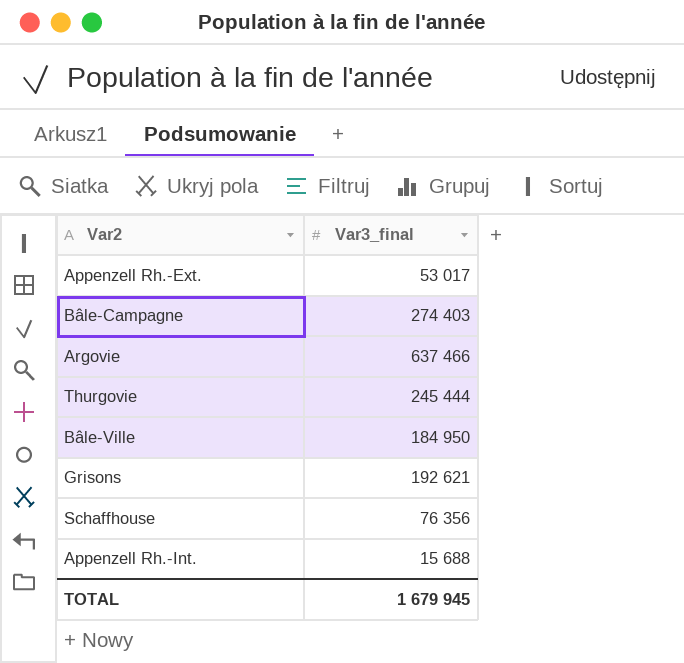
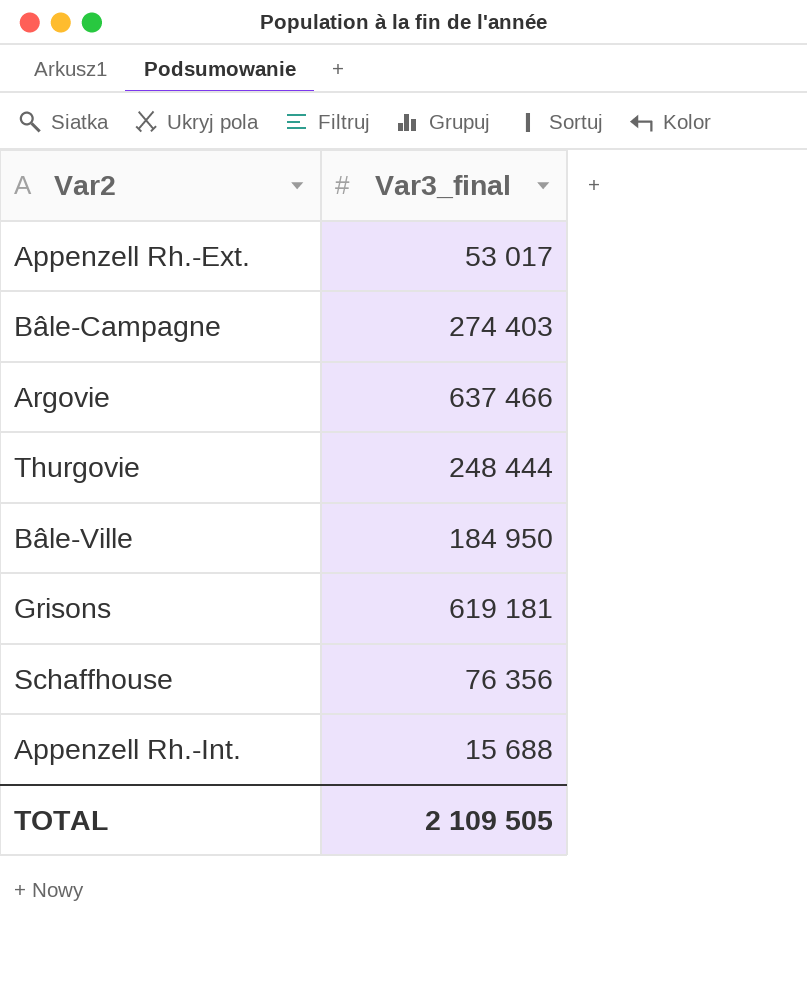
Thurgovie | Var3_final: 245 444 -> 248 444
Grisons | Var3_final: 192 621 -> 619 181
TOTAL | Var3_final: 1 679 945 -> 2 109 505

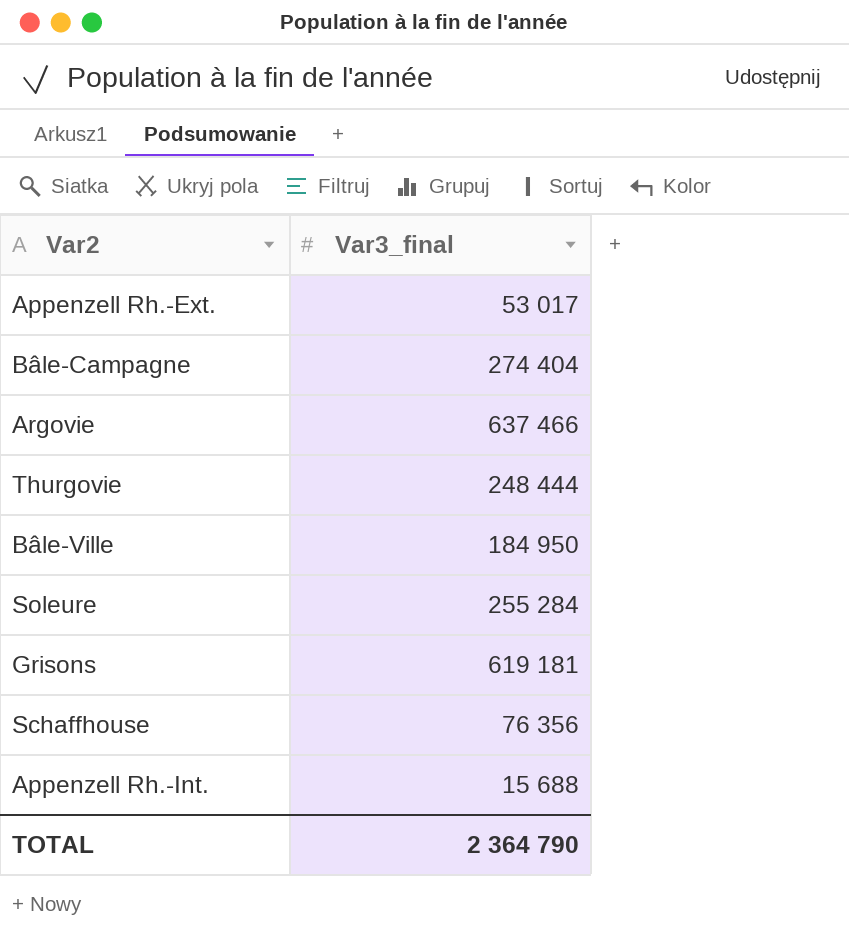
Bâle-Campagne | Var3_final: 274 403 -> 274 404
row Soleure: none -> 255 284
TOTAL | Var3_final: 2 109 505 -> 2 364 790

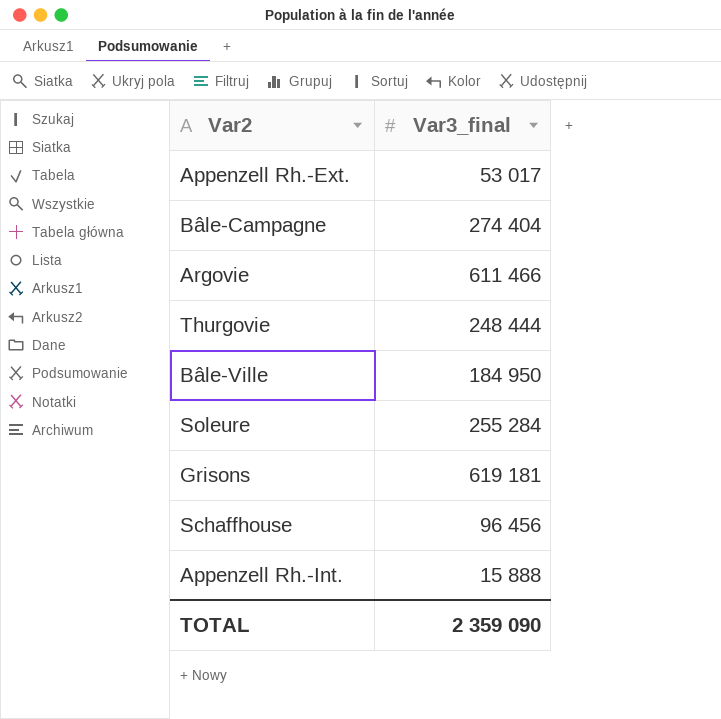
Argovie | Var3_final: 637 466 -> 611 466
Schaffhouse | Var3_final: 76 356 -> 96 456
Appenzell Rh.-Int. | Var3_final: 15 688 -> 15 888
TOTAL | Var3_final: 2 364 790 -> 2 359 090

